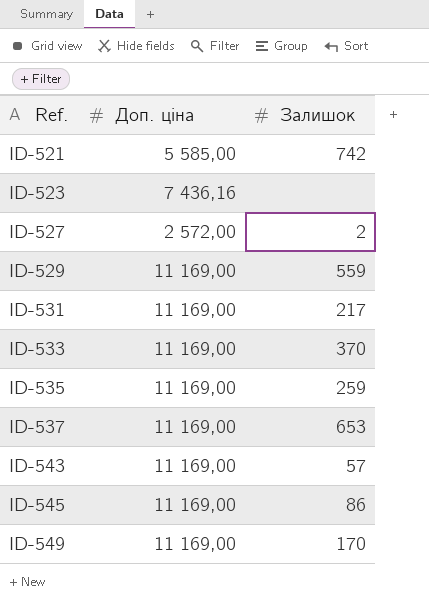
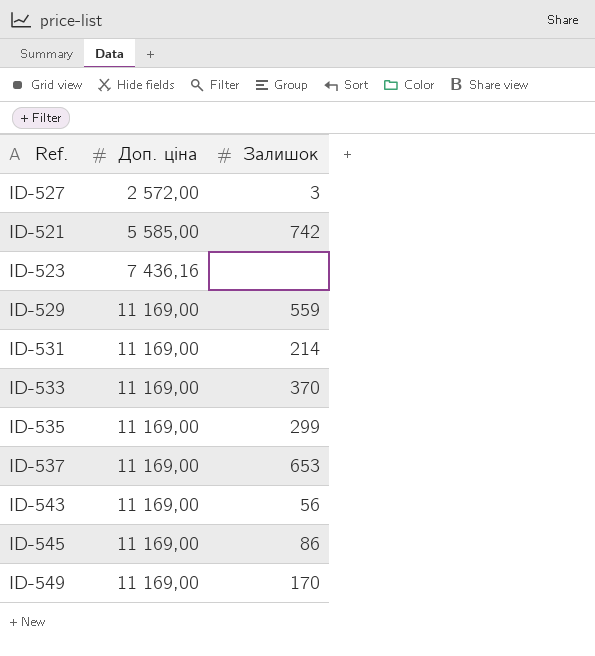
row order: Ref. ascending -> Доп. ціна ascending
ID-527 | Залишок: 2 -> 3
ID-531 | Залишок: 217 -> 214
ID-535 | Залишок: 259 -> 299
ID-543 | Залишок: 57 -> 56

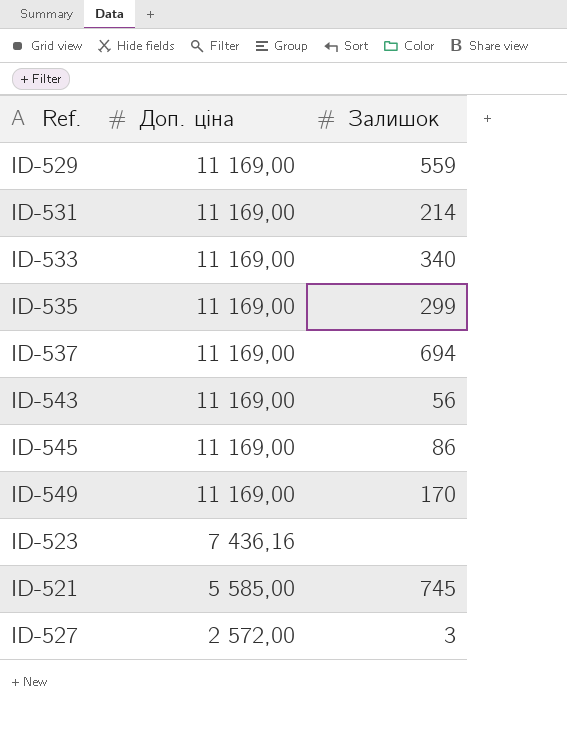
row order: Доп. ціна ascending -> Доп. ціна descending
ID-533 | Залишок: 370 -> 340
ID-537 | Залишок: 653 -> 694
ID-521 | Залишок: 742 -> 745

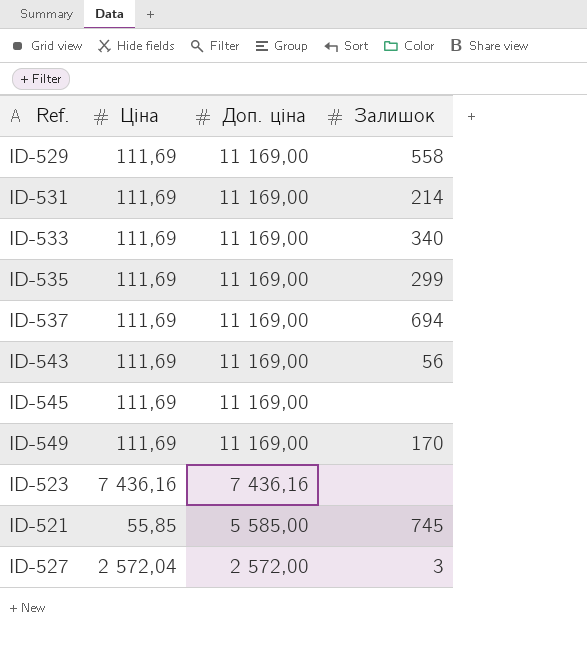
column Ціна | position: none -> 2
ID-529 | Залишок: 559 -> 558
ID-545 | Залишок: 86 -> none

